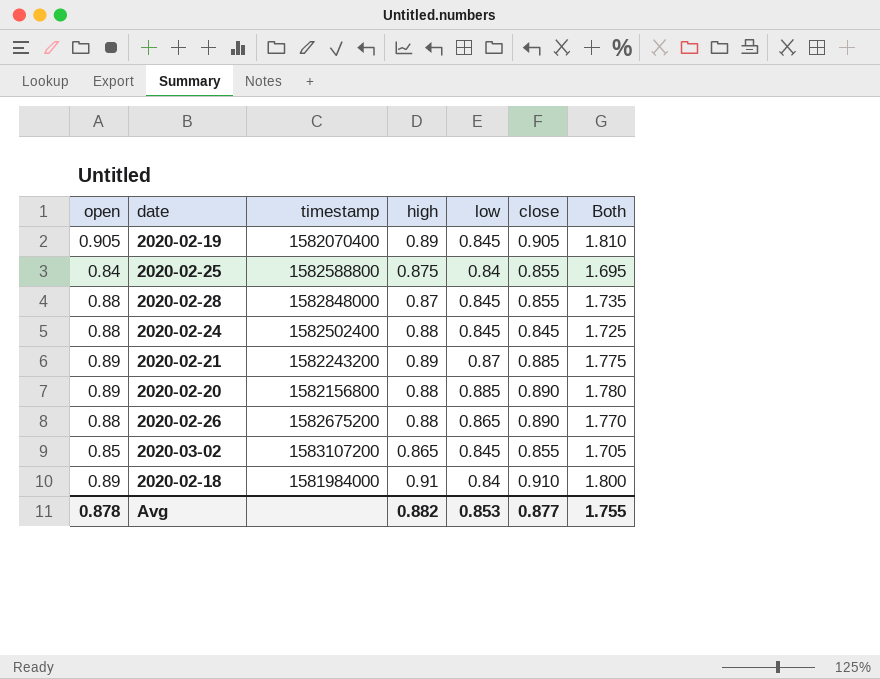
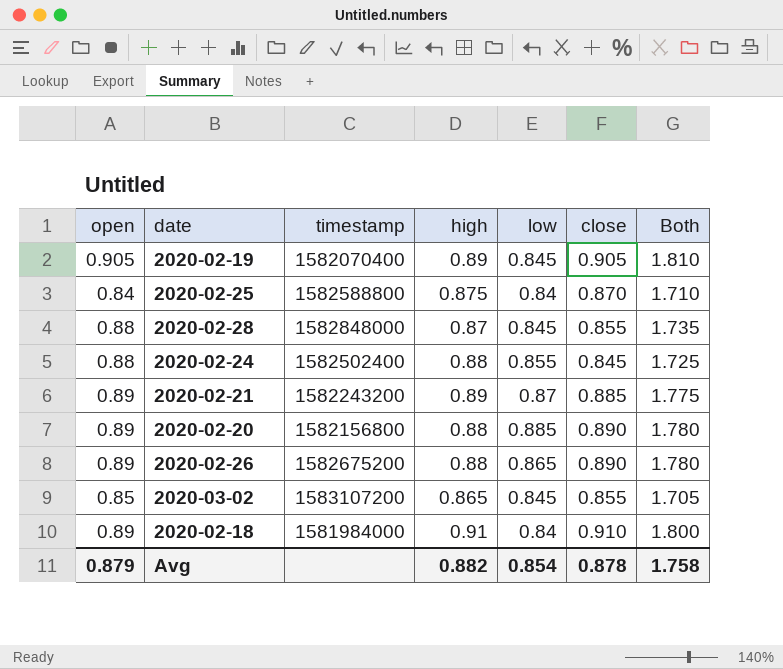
2020-02-25 | close: 0.855 -> 0.870
2020-02-25 | Both: 1.695 -> 1.710
2020-02-24 | low: 0.845 -> 0.855
2020-02-26 | open: 0.88 -> 0.89
2020-02-26 | Both: 1.770 -> 1.780
Avg | open: 0.878 -> 0.879
Avg | low: 0.853 -> 0.854
Avg | close: 0.877 -> 0.878
Avg | Both: 1.755 -> 1.758

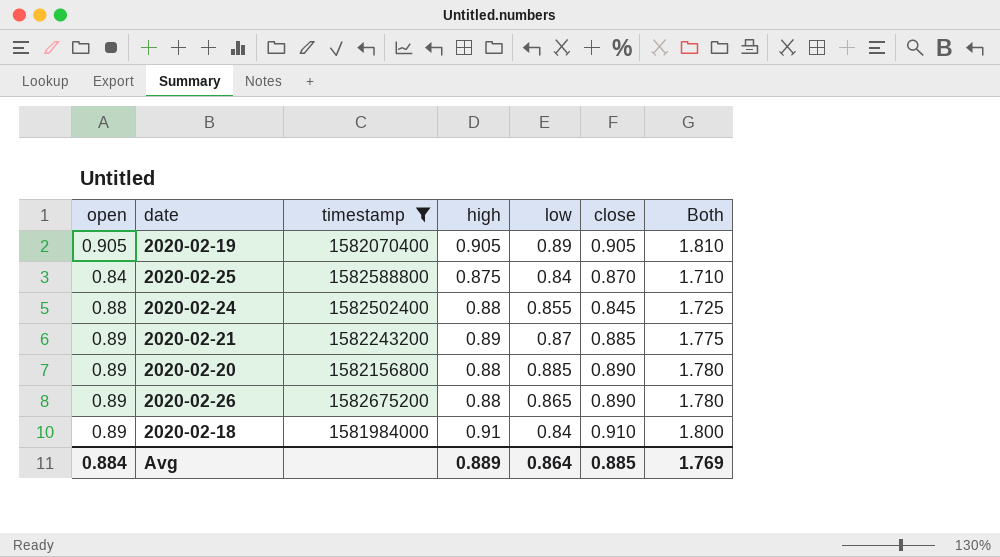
filter: none -> timestamp <= 1582675200
2020-02-19 | high: 0.89 -> 0.905
2020-02-19 | low: 0.845 -> 0.89
Avg | open: 0.879 -> 0.884
Avg | high: 0.882 -> 0.889
Avg | low: 0.854 -> 0.864
Avg | close: 0.878 -> 0.885
Avg | Both: 1.758 -> 1.769

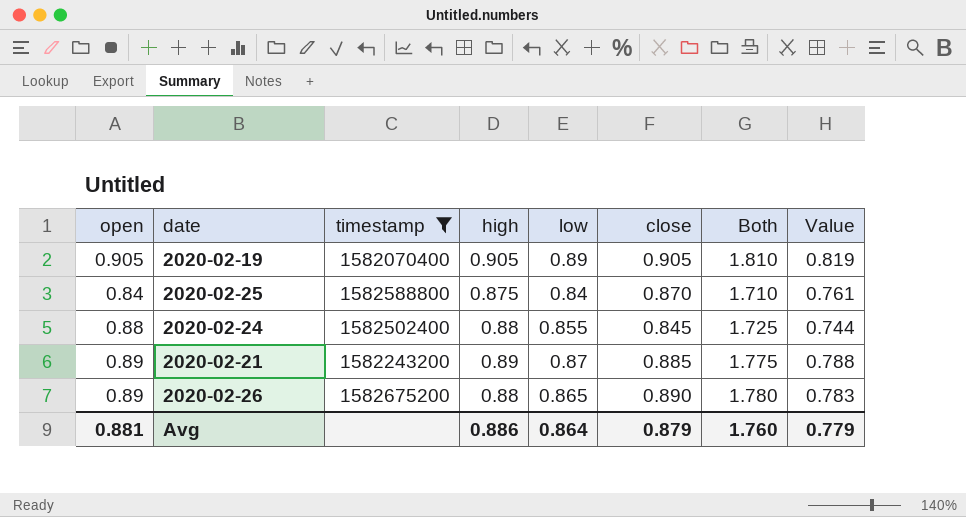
column Value | formula: none -> [high] * [close]
row 2020-02-20: 0.89 | 1582156800 | 0.88 | 0.885 | 0.890 | 1.780 -> none
row 2020-02-18: 0.89 | 1581984000 | 0.91 | 0.84 | 0.910 | 1.800 -> none
Avg | open: 0.884 -> 0.881
Avg | high: 0.889 -> 0.886
Avg | close: 0.885 -> 0.879
Avg | Both: 1.769 -> 1.760

